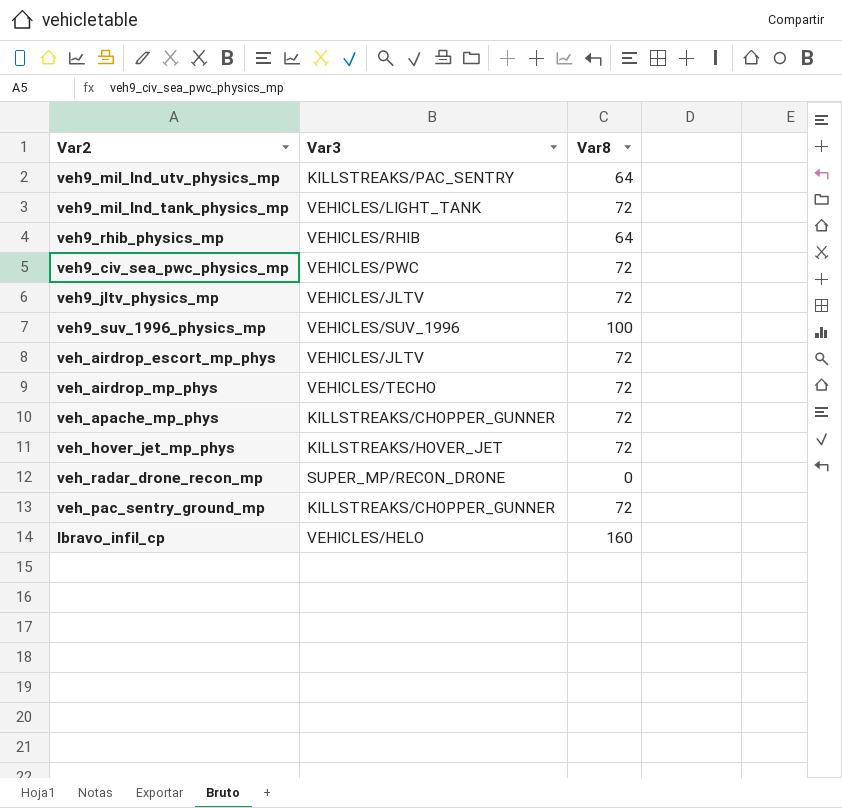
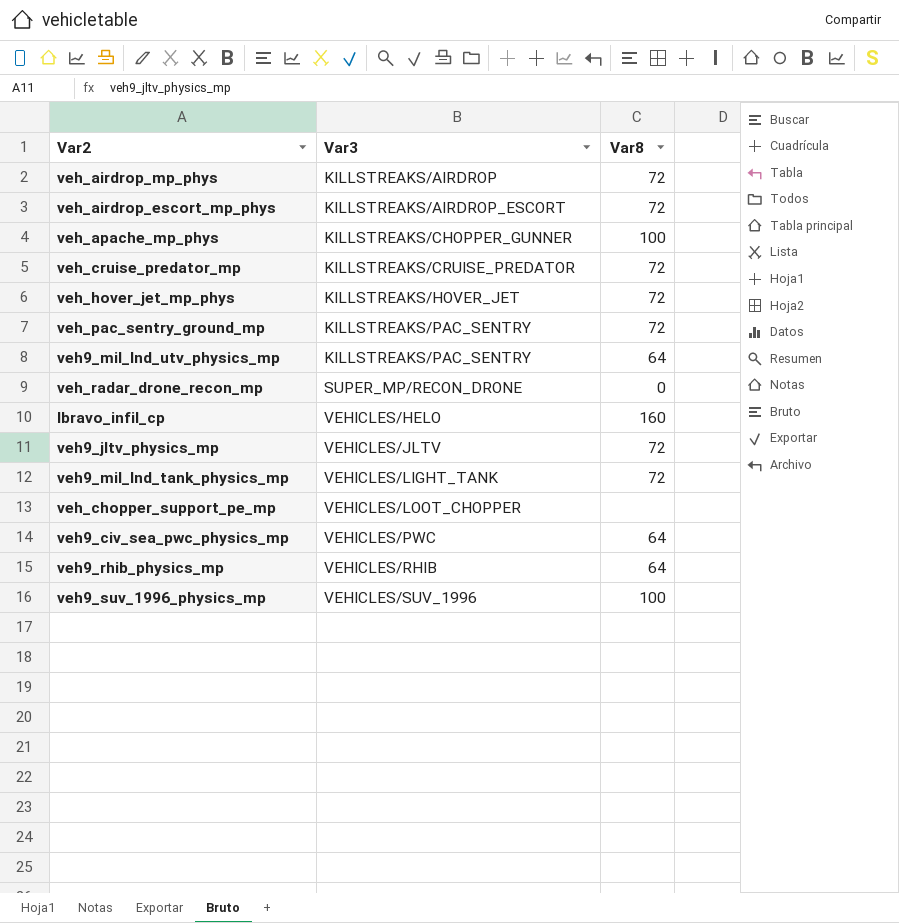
row order: none -> Var3 ascending
veh_airdrop_mp_phys | Var3: VEHICLES/TECHO -> KILLSTREAKS/AIRDROP
veh_airdrop_escort_mp_phys | Var3: VEHICLES/JLTV -> KILLSTREAKS/AIRDROP_ESCORT
veh_apache_mp_phys | Var8: 72 -> 100
row veh_cruise_predator_mp: none -> KILLSTREAKS/CRUISE_PREDATOR | 72
veh_pac_sentry_ground_mp | Var3: KILLSTREAKS/CHOPPER_GUNNER -> KILLSTREAKS/PAC_SENTRY
row veh_chopper_support_pe_mp: none -> VEHICLES/LOOT_CHOPPER | none
veh9_civ_sea_pwc_physics_mp | Var8: 72 -> 64

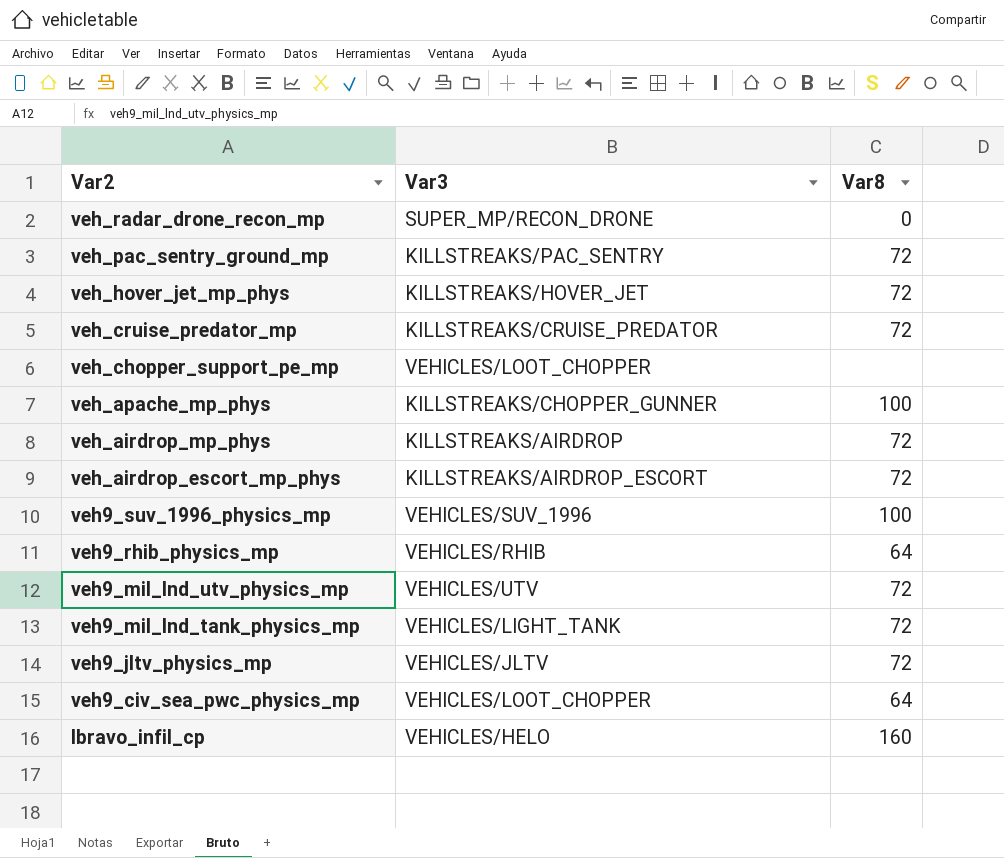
row order: Var3 ascending -> Var2 descending
veh9_mil_lnd_utv_physics_mp | Var3: KILLSTREAKS/PAC_SENTRY -> VEHICLES/UTV
veh9_mil_lnd_utv_physics_mp | Var8: 64 -> 72
veh9_civ_sea_pwc_physics_mp | Var3: VEHICLES/PWC -> VEHICLES/LOOT_CHOPPER

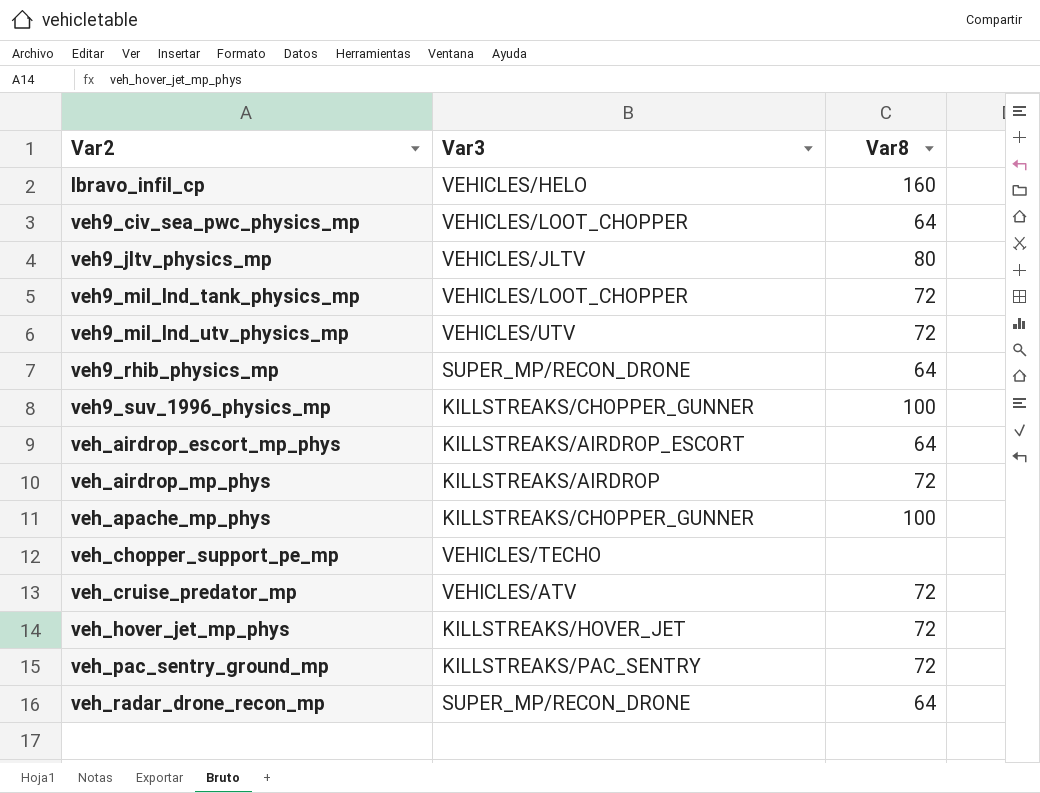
row order: Var2 descending -> Var2 ascending
veh9_jltv_physics_mp | Var8: 72 -> 80
veh9_mil_lnd_tank_physics_mp | Var3: VEHICLES/LIGHT_TANK -> VEHICLES/LOOT_CHOPPER
veh9_rhib_physics_mp | Var3: VEHICLES/RHIB -> SUPER_MP/RECON_DRONE
veh9_suv_1996_physics_mp | Var3: VEHICLES/SUV_1996 -> KILLSTREAKS/CHOPPER_GUNNER
veh_airdrop_escort_mp_phys | Var8: 72 -> 64
veh_chopper_support_pe_mp | Var3: VEHICLES/LOOT_CHOPPER -> VEHICLES/TECHO
veh_cruise_predator_mp | Var3: KILLSTREAKS/CRUISE_PREDATOR -> VEHICLES/ATV
veh_radar_drone_recon_mp | Var8: 0 -> 64

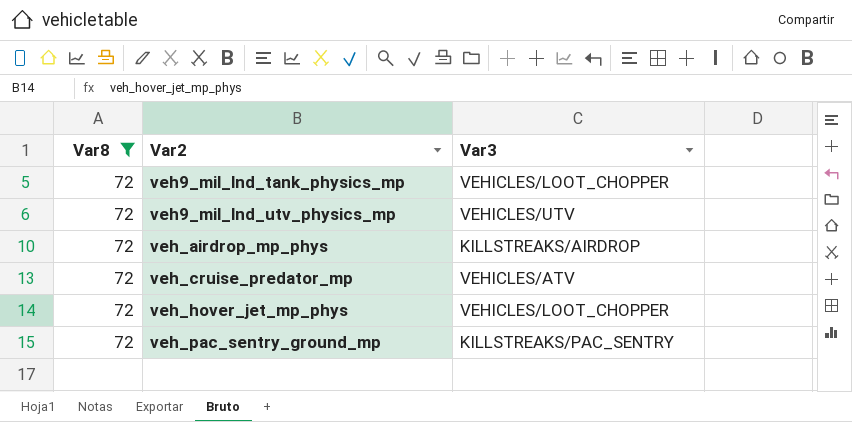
filter: none -> Var8 = 72
column Var8 | position: 3 -> 1
veh_hover_jet_mp_phys | Var3: KILLSTREAKS/HOVER_JET -> VEHICLES/LOOT_CHOPPER

